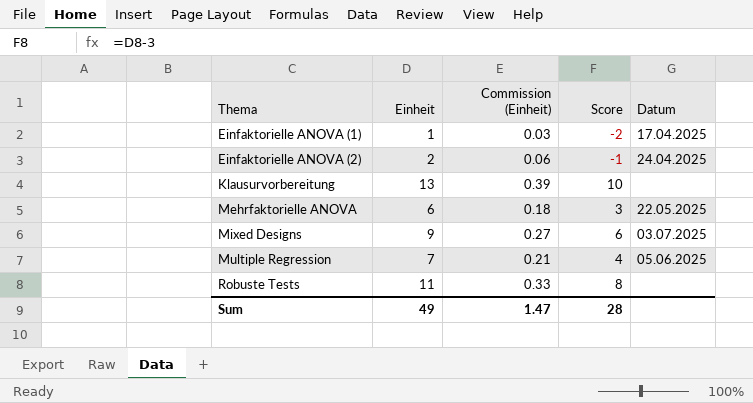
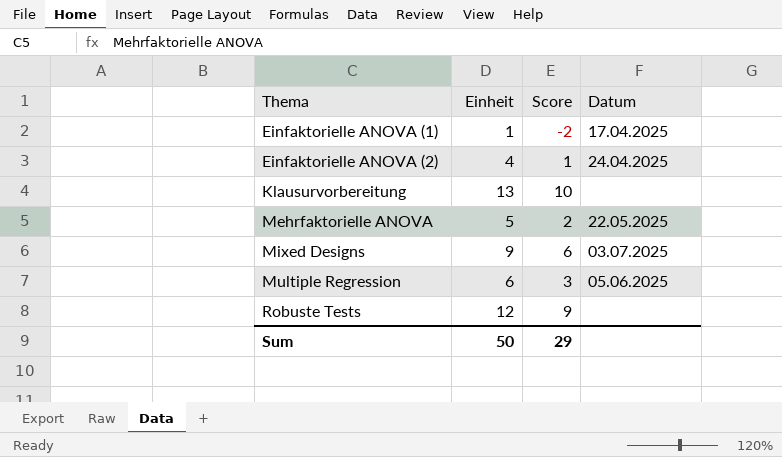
column Commission (Einheit) | formula: [Einheit] * 0.03 -> none
Einfaktorielle ANOVA (2) | Einheit: 2 -> 4
Einfaktorielle ANOVA (2) | Score: -1 -> 1
Mehrfaktorielle ANOVA | Einheit: 6 -> 5
Mehrfaktorielle ANOVA | Score: 3 -> 2
Multiple Regression | Einheit: 7 -> 6
Multiple Regression | Score: 4 -> 3
Robuste Tests | Einheit: 11 -> 12
Robuste Tests | Score: 8 -> 9
Sum | Einheit: 49 -> 50
Sum | Score: 28 -> 29

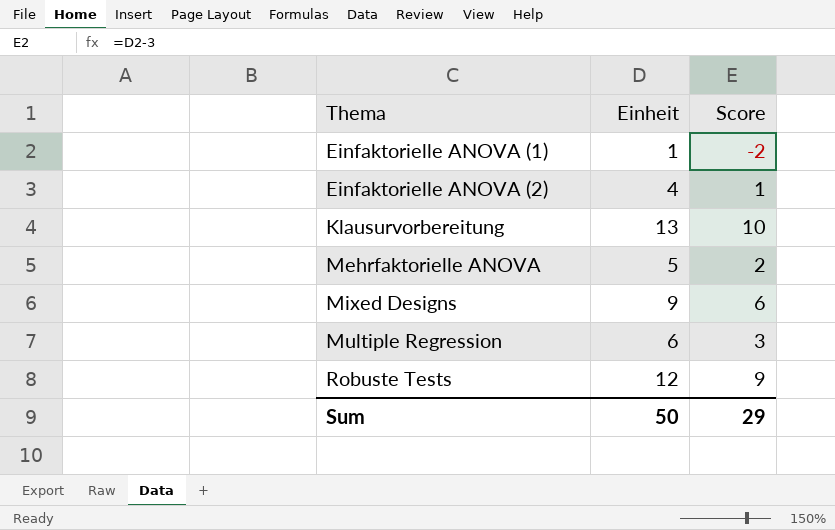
column Datum | position: 4 -> none

